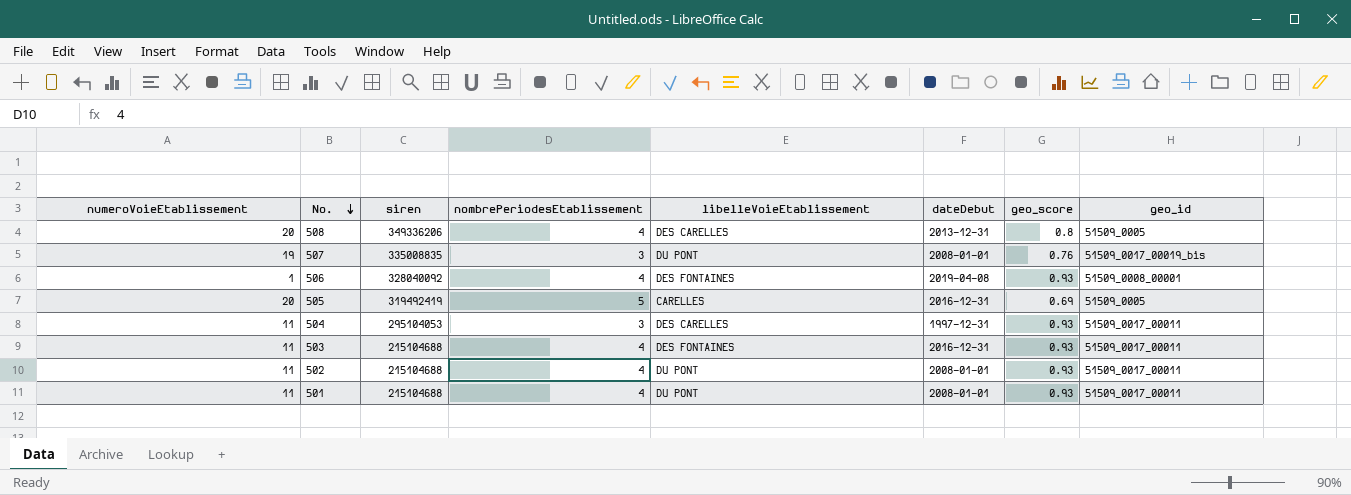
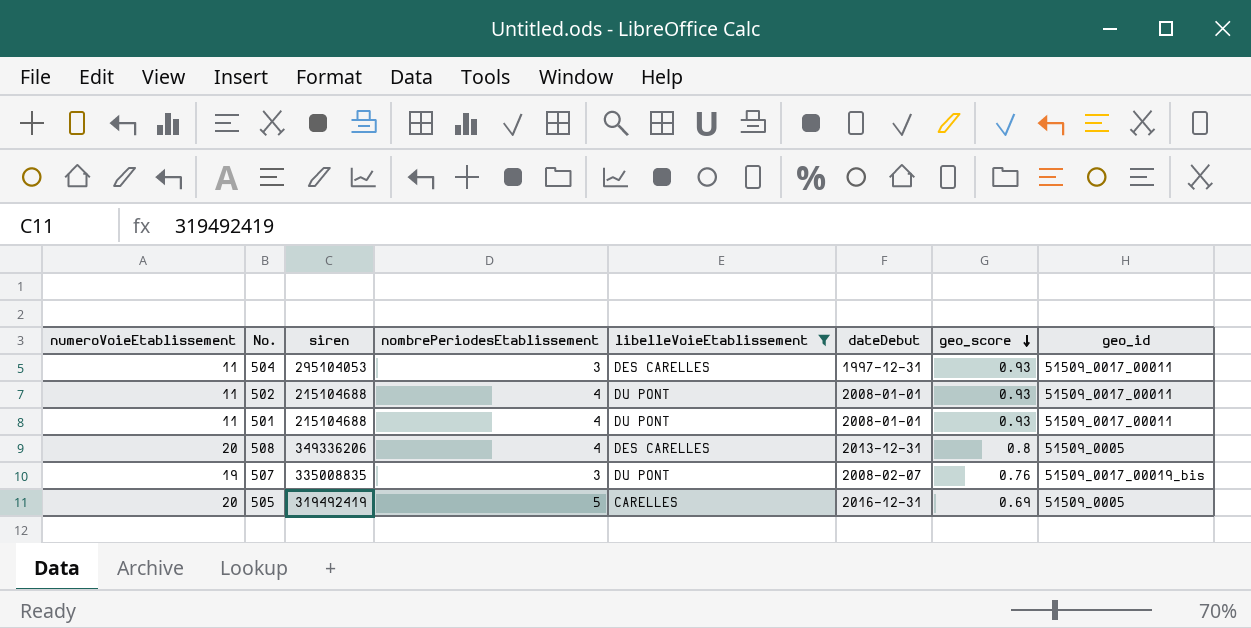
filter: none -> libelleVoieEtablissement != DES FONTAINES
row order: No. descending -> geo_score descending
507 | dateDebut: 2008-01-01 -> 2008-02-07

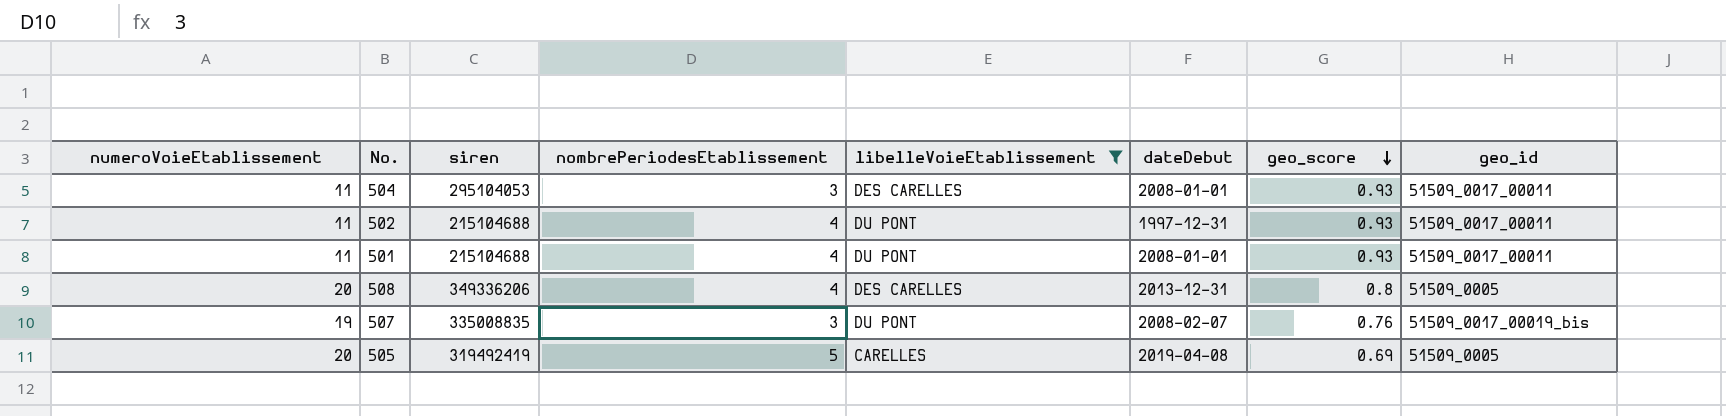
504 | dateDebut: 1997-12-31 -> 2008-01-01
502 | dateDebut: 2008-01-01 -> 1997-12-31
505 | dateDebut: 2016-12-31 -> 2019-04-08

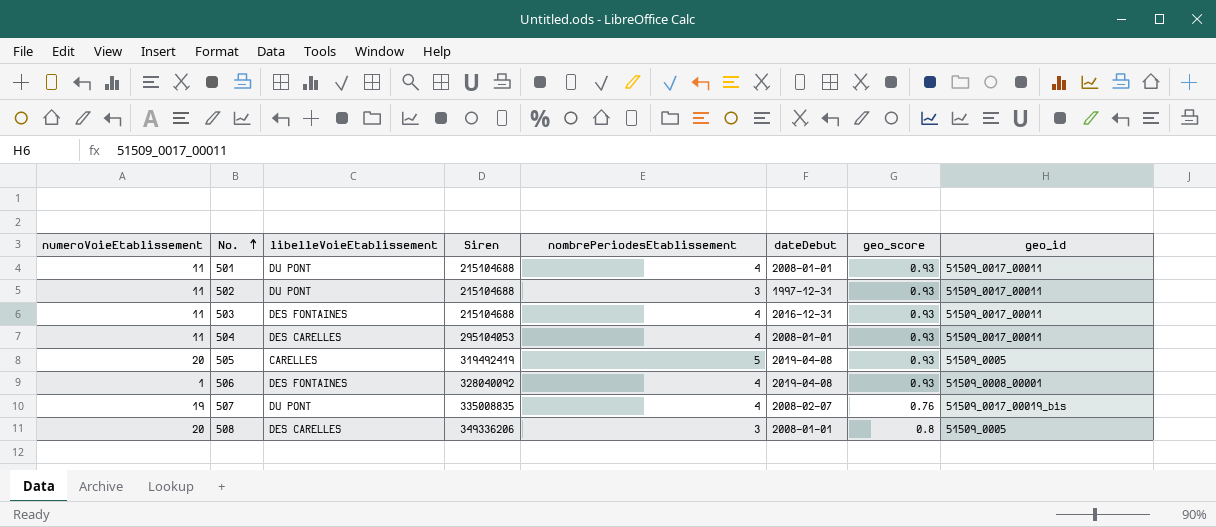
filter: libelleVoieEtablissement != DES FONTAINES -> none
row order: geo_score descending -> No. ascending
column libelleVoieEtablissement | position: 5 -> 3
column name: siren -> Siren
502 | nombrePeriodesEtablissement: 4 -> 3
504 | nombrePeriodesEtablissement: 3 -> 4
505 | geo_score: 0.69 -> 0.93
507 | nombrePeriodesEtablissement: 3 -> 4
508 | nombrePeriodesEtablissement: 4 -> 3
508 | dateDebut: 2013-12-31 -> 2008-01-01

